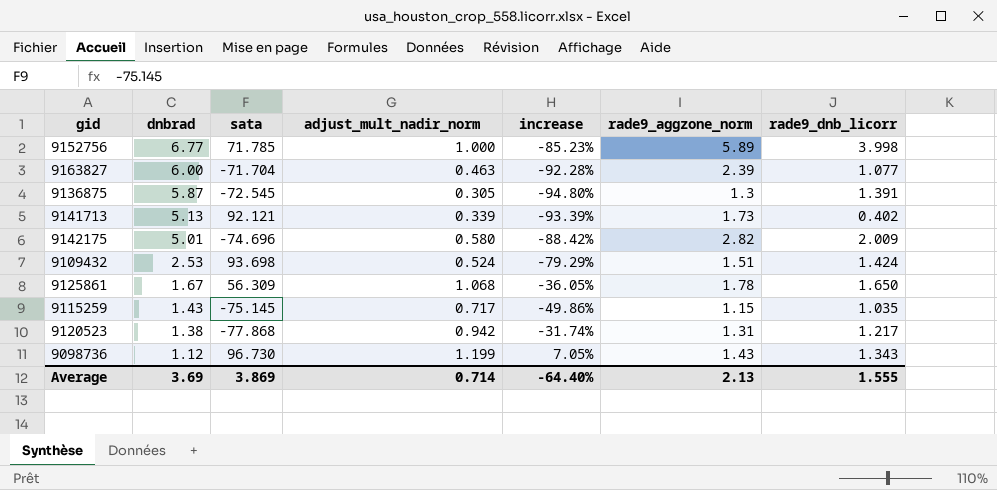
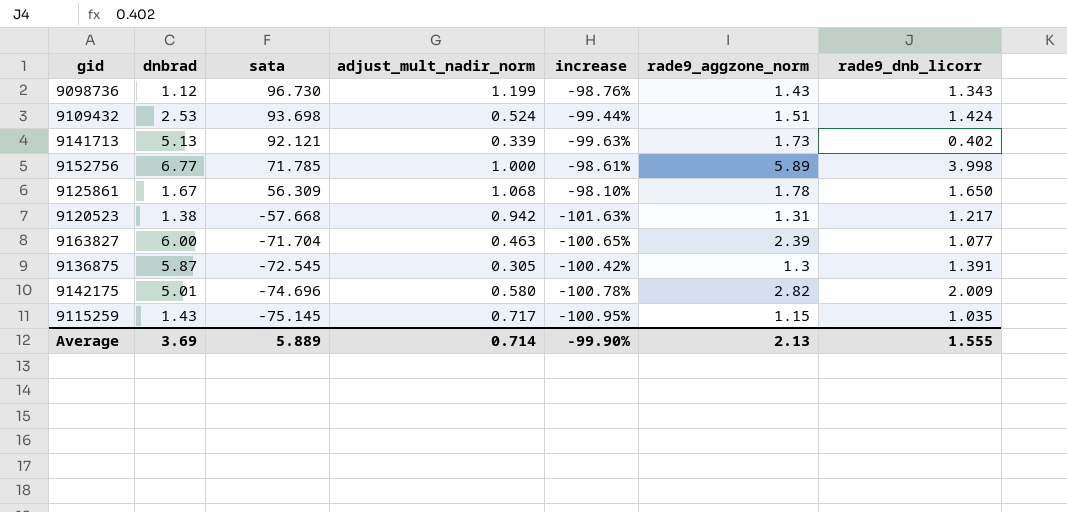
row order: dnbrad descending -> sata descending
column increase | formula: ([adjust_mult_nadir_norm] - [dnbrad]) / [dnbrad] -> ([adjust_mult_nadir_norm] - [sata]) / [sata]
9120523 | sata: -77.868 -> -57.668
Average | sata: 3.869 -> 5.889
Average | increase: -64.40% -> -99.90%

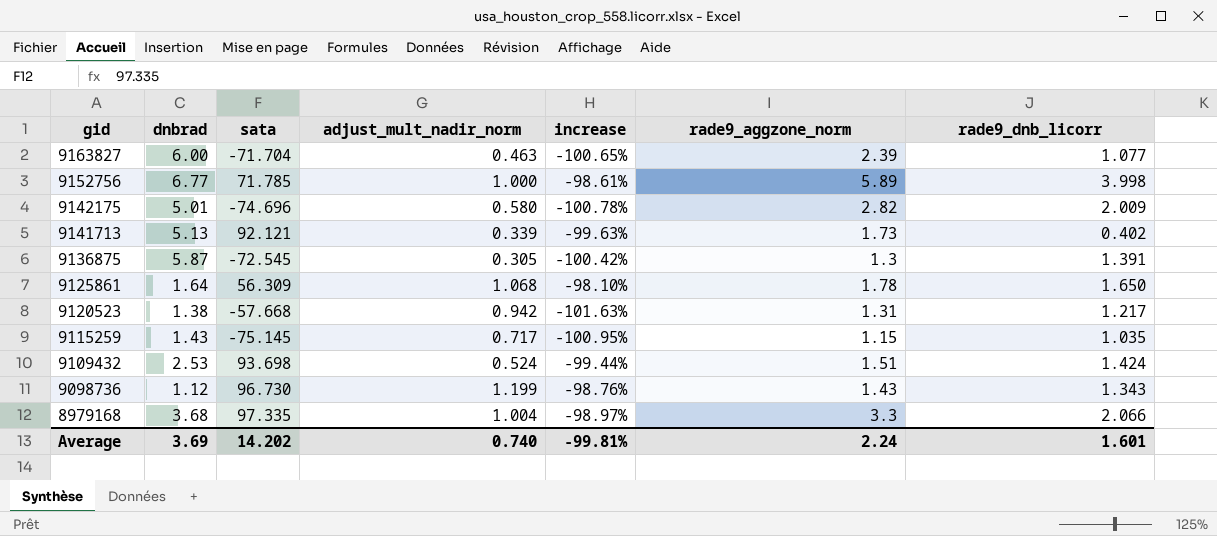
row order: sata descending -> gid descending
9125861 | dnbrad: 1.67 -> 1.64
row 8979168: none -> 3.68 | 97.335 | 1.004 | -98.97% | 3.3 | 2.066
Average | sata: 5.889 -> 14.202
Average | adjust_mult_nadir_norm: 0.714 -> 0.740
Average | increase: -99.90% -> -99.81%
Average | rade9_aggzone_norm: 2.13 -> 2.24
Average | rade9_dnb_licorr: 1.555 -> 1.601

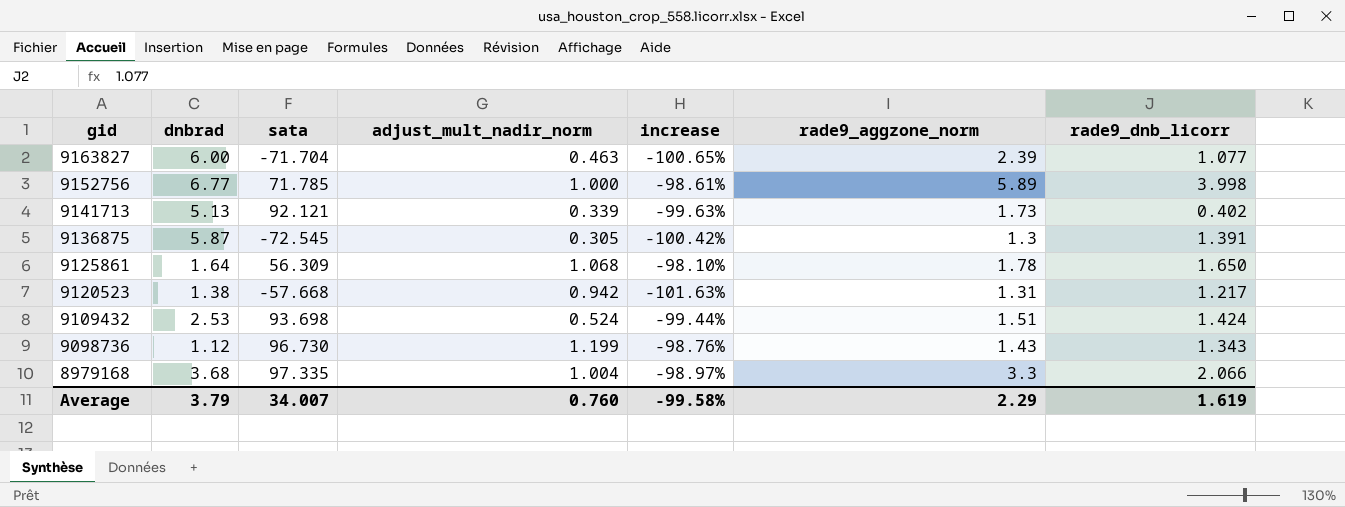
row 9142175: 5.01 | -74.696 | 0.580 | -100.78% | 2.82 | 2.009 -> none
row 9115259: 1.43 | -75.145 | 0.717 | -100.95% | 1.15 | 1.035 -> none
Average | dnbrad: 3.69 -> 3.79
Average | sata: 14.202 -> 34.007
Average | adjust_mult_nadir_norm: 0.740 -> 0.760
Average | increase: -99.81% -> -99.58%
Average | rade9_aggzone_norm: 2.24 -> 2.29
Average | rade9_dnb_licorr: 1.601 -> 1.619

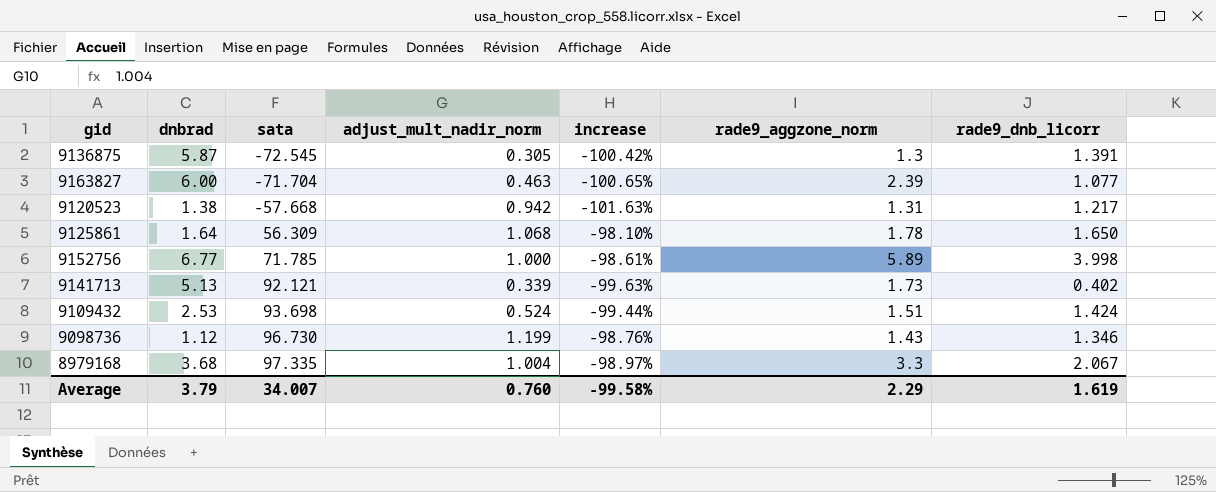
row order: gid descending -> sata ascending
9098736 | rade9_dnb_licorr: 1.343 -> 1.346
8979168 | rade9_dnb_licorr: 2.066 -> 2.067

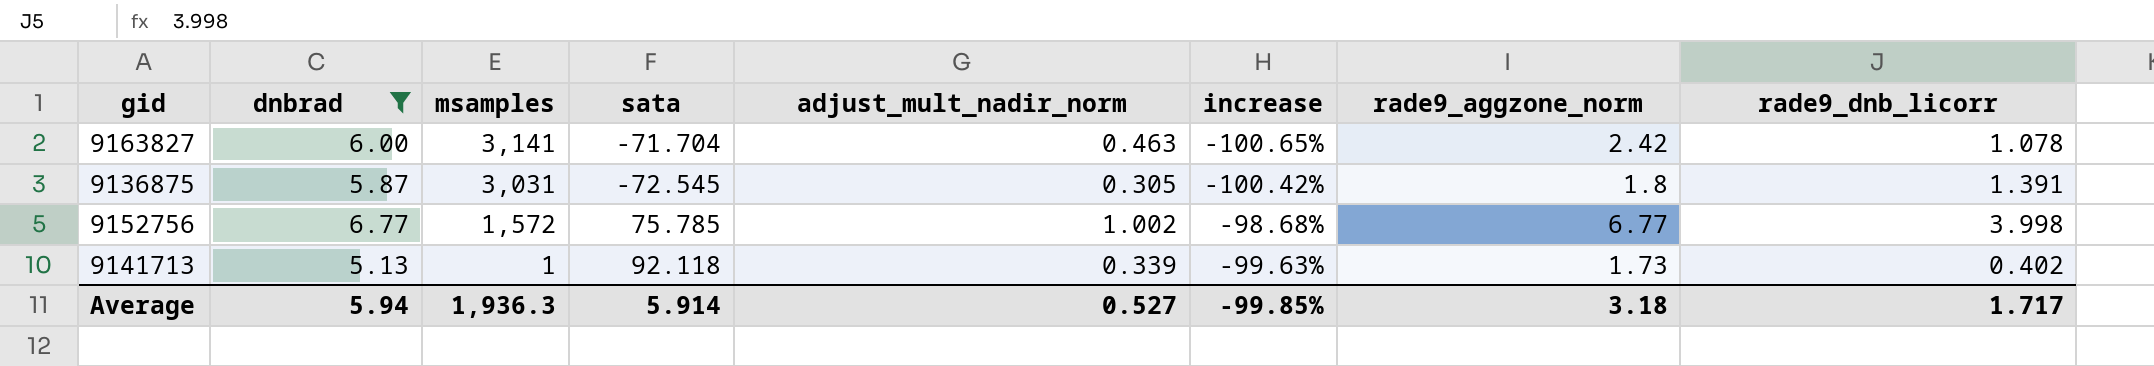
filter: none -> dnbrad >= 5.13
row order: sata ascending -> msamples descending
column msamples | position: none -> 3
9163827 | rade9_aggzone_norm: 2.39 -> 2.42
9163827 | rade9_dnb_licorr: 1.077 -> 1.078
9136875 | rade9_aggzone_norm: 1.3 -> 1.8
9152756 | sata: 71.785 -> 75.785
9152756 | adjust_mult_nadir_norm: 1.000 -> 1.002
9152756 | increase: -98.61% -> -98.68%
9152756 | rade9_aggzone_norm: 5.89 -> 6.77
9141713 | sata: 92.121 -> 92.118
Average | dnbrad: 3.79 -> 5.94
Average | sata: 34.007 -> 5.914
Average | adjust_mult_nadir_norm: 0.760 -> 0.527
Average | increase: -99.58% -> -99.85%
Average | rade9_aggzone_norm: 2.29 -> 3.18
Average | rade9_dnb_licorr: 1.619 -> 1.717

